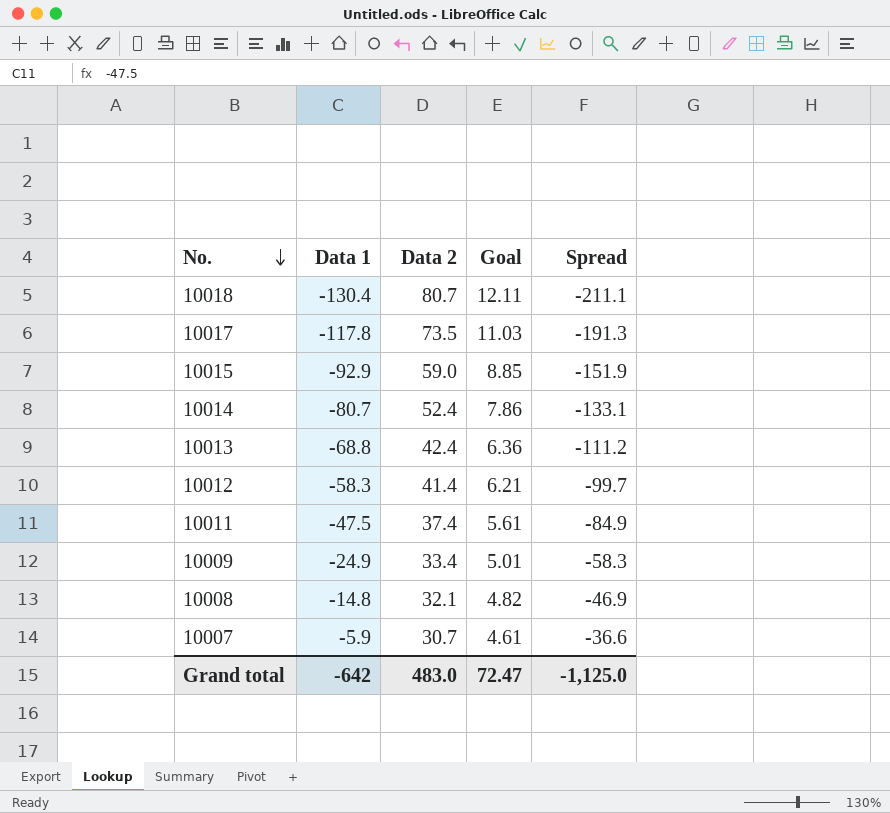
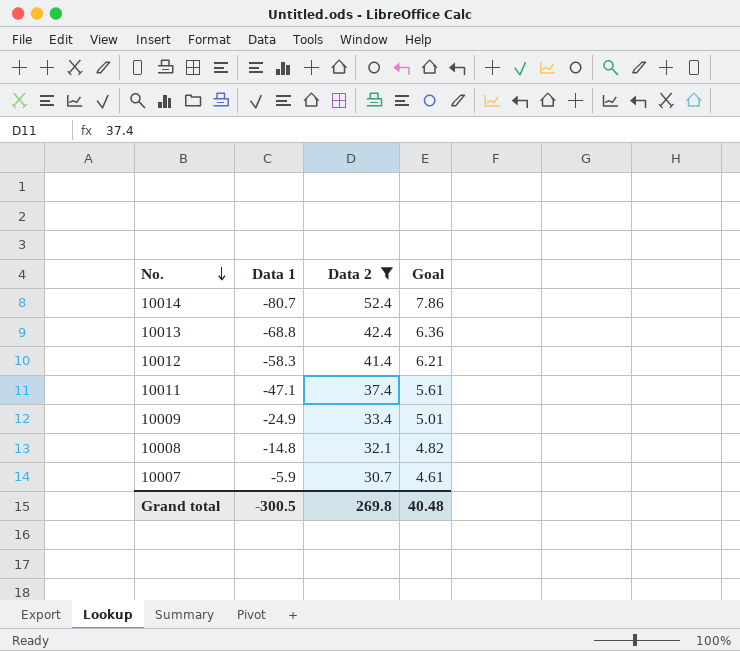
filter: none -> Data 2 <= 52.4
column Spread | formula: [Data 1] - [Data 2] -> none
10011 | Data 1: -47.5 -> -47.1
Grand total | Data 1: -642 -> -300.5
Grand total | Data 2: 483.0 -> 269.8
Grand total | Goal: 72.47 -> 40.48

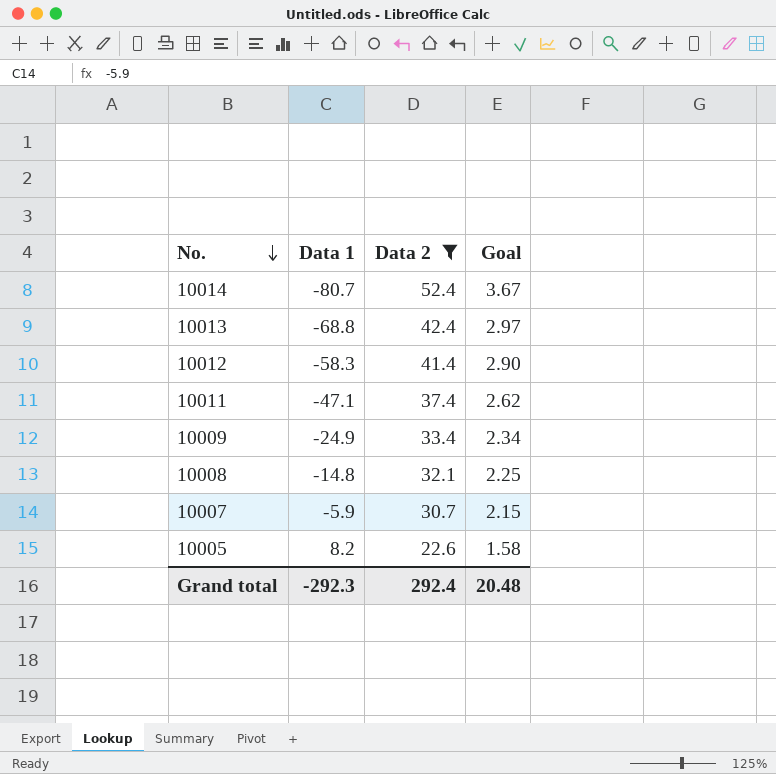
column Goal | formula: [Data 2] * 0.15 -> [Data 2] * 0.07
row 10005: none -> 8.2 | 22.6 | 1.58
Grand total | Data 1: -300.5 -> -292.3
Grand total | Data 2: 269.8 -> 292.4
Grand total | Goal: 40.48 -> 20.48

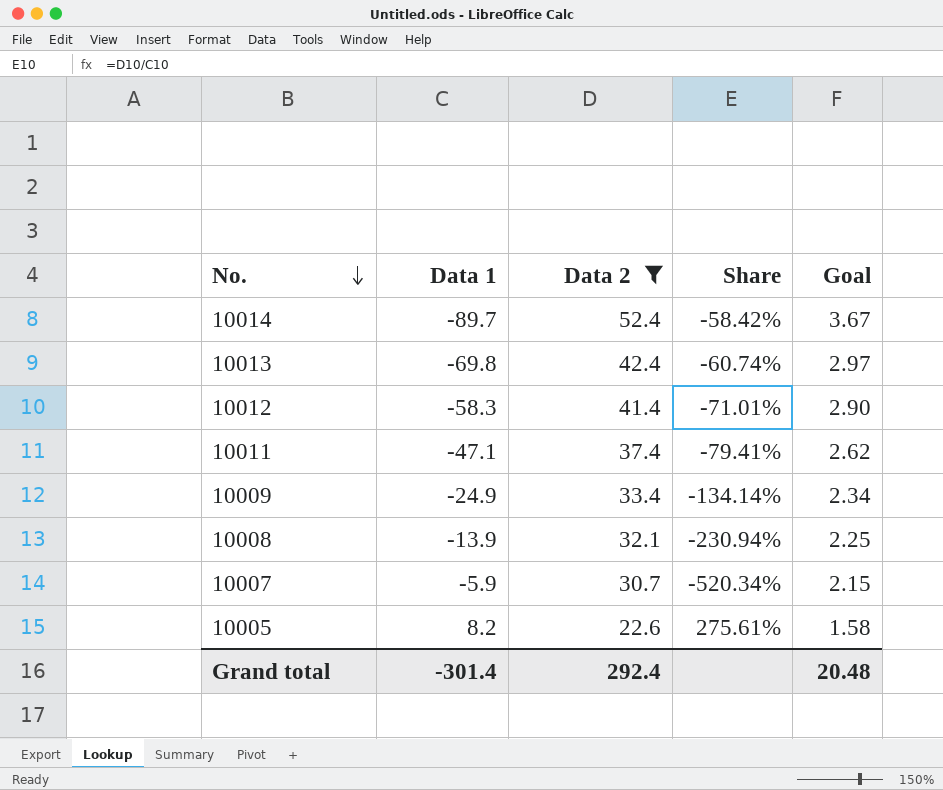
column Share | formula: none -> [Data 2] / [Data 1]
10014 | Data 1: -80.7 -> -89.7
10013 | Data 1: -68.8 -> -69.8
10008 | Data 1: -14.8 -> -13.9
Grand total | Data 1: -292.3 -> -301.4

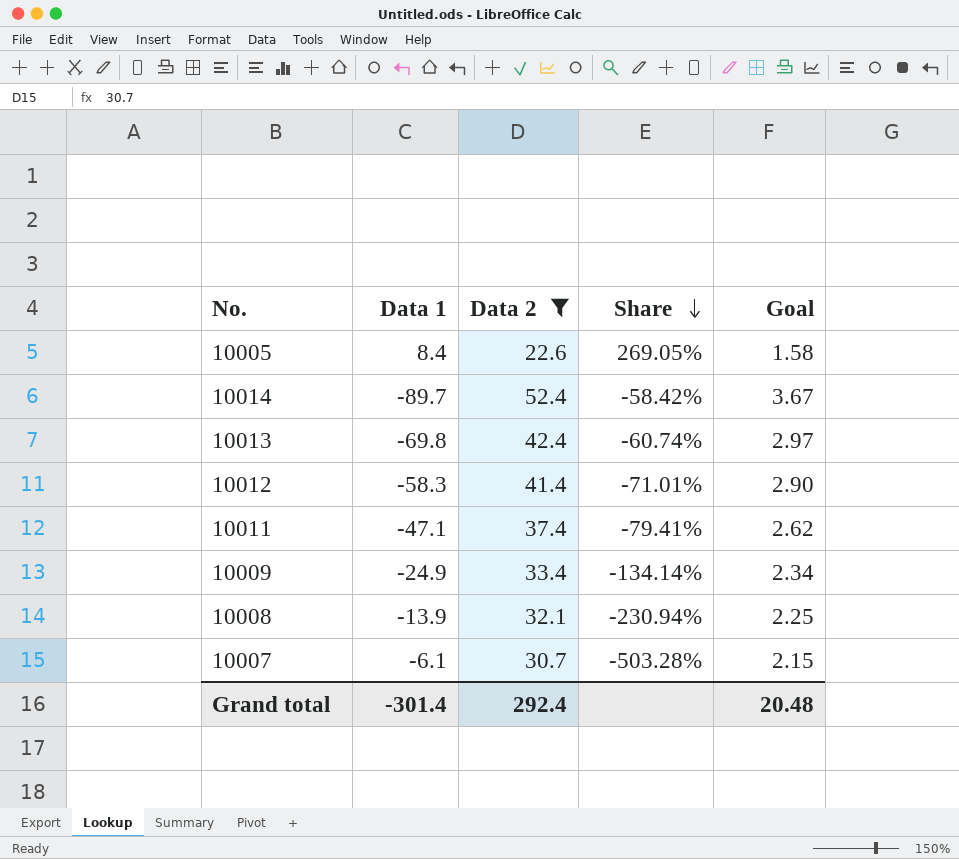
row order: No. descending -> Share descending
10005 | Data 1: 8.2 -> 8.4
10005 | Share: 275.61% -> 269.05%
10007 | Data 1: -5.9 -> -6.1
10007 | Share: -520.34% -> -503.28%

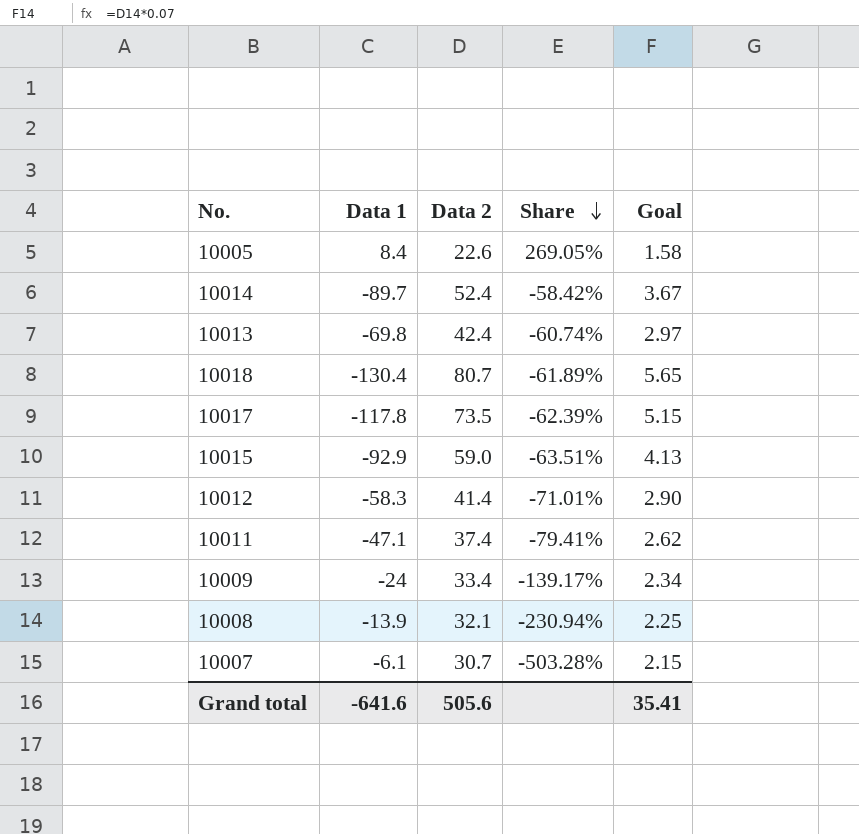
filter: Data 2 <= 52.4 -> none
10009 | Data 1: -24.9 -> -24
10009 | Share: -134.14% -> -139.17%
Grand total | Data 1: -301.4 -> -641.6
Grand total | Data 2: 292.4 -> 505.6
Grand total | Goal: 20.48 -> 35.41

